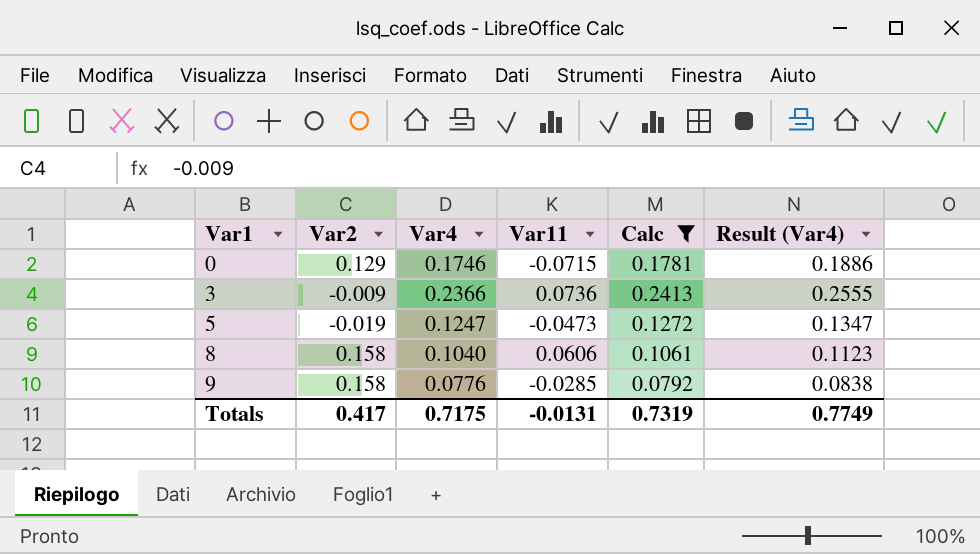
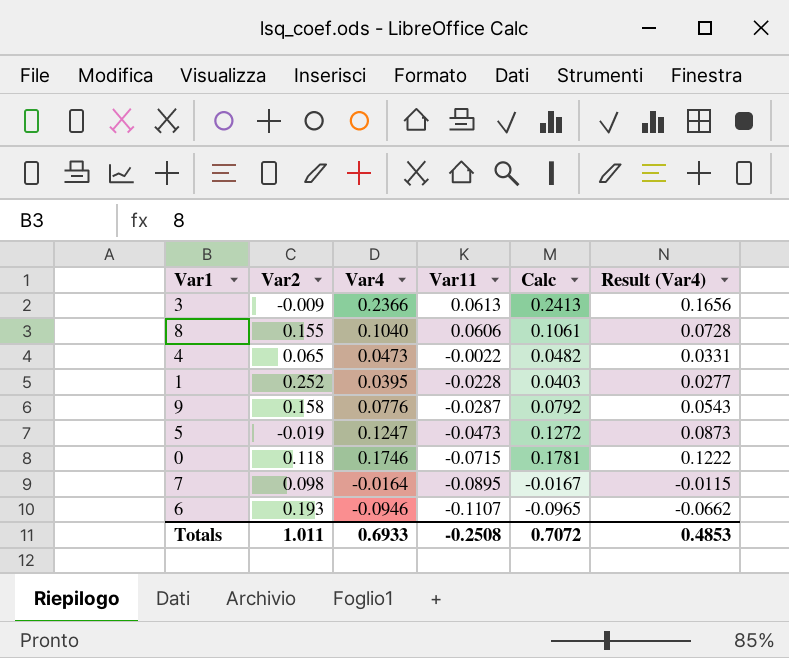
filter: Calc >= 0.0792 -> none
row order: Var1 ascending -> Var11 descending
column Result (Var4) | formula: [Var4] * 1.08 -> [Var4] * 0.7
3 | Var11: 0.0736 -> 0.0613
8 | Var2: 0.158 -> 0.155
9 | Var11: -0.0285 -> -0.0287
0 | Var2: 0.129 -> 0.118
Totals | Var2: 0.417 -> 1.011
Totals | Var4: 0.7175 -> 0.6933
Totals | Var11: -0.0131 -> -0.2508
Totals | Calc: 0.7319 -> 0.7072
Totals | Result (Var4): 0.7749 -> 0.4853

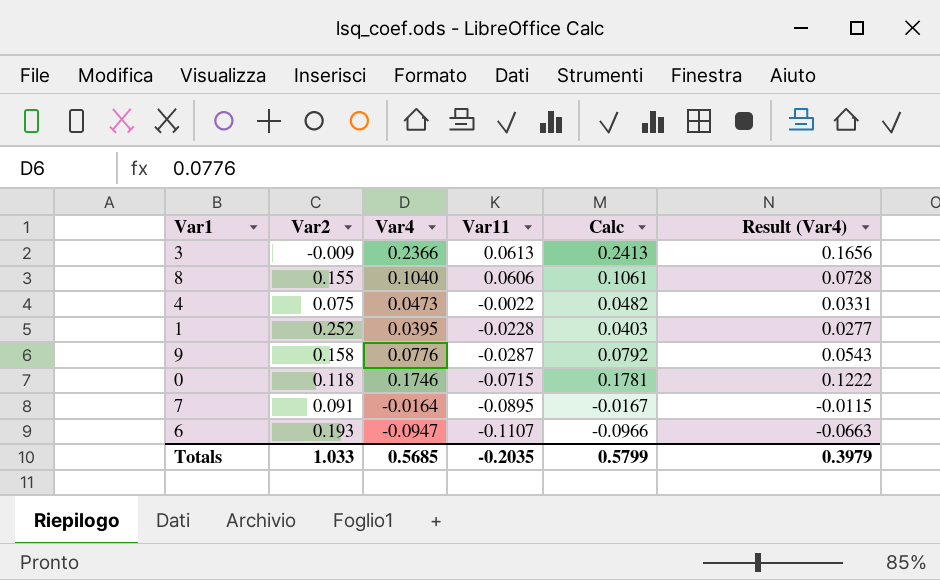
row 5: -0.019 | 0.1247 | -0.0473 | 0.1272 | 0.0873 -> none
4 | Var2: 0.065 -> 0.075
7 | Var2: 0.098 -> 0.091
6 | Var4: -0.0946 -> -0.0947
6 | Calc: -0.0965 -> -0.0966
6 | Result (Var4): -0.0662 -> -0.0663
Totals | Var2: 1.011 -> 1.033
Totals | Var4: 0.6933 -> 0.5685
Totals | Var11: -0.2508 -> -0.2035
Totals | Calc: 0.7072 -> 0.5799
Totals | Result (Var4): 0.4853 -> 0.3979

